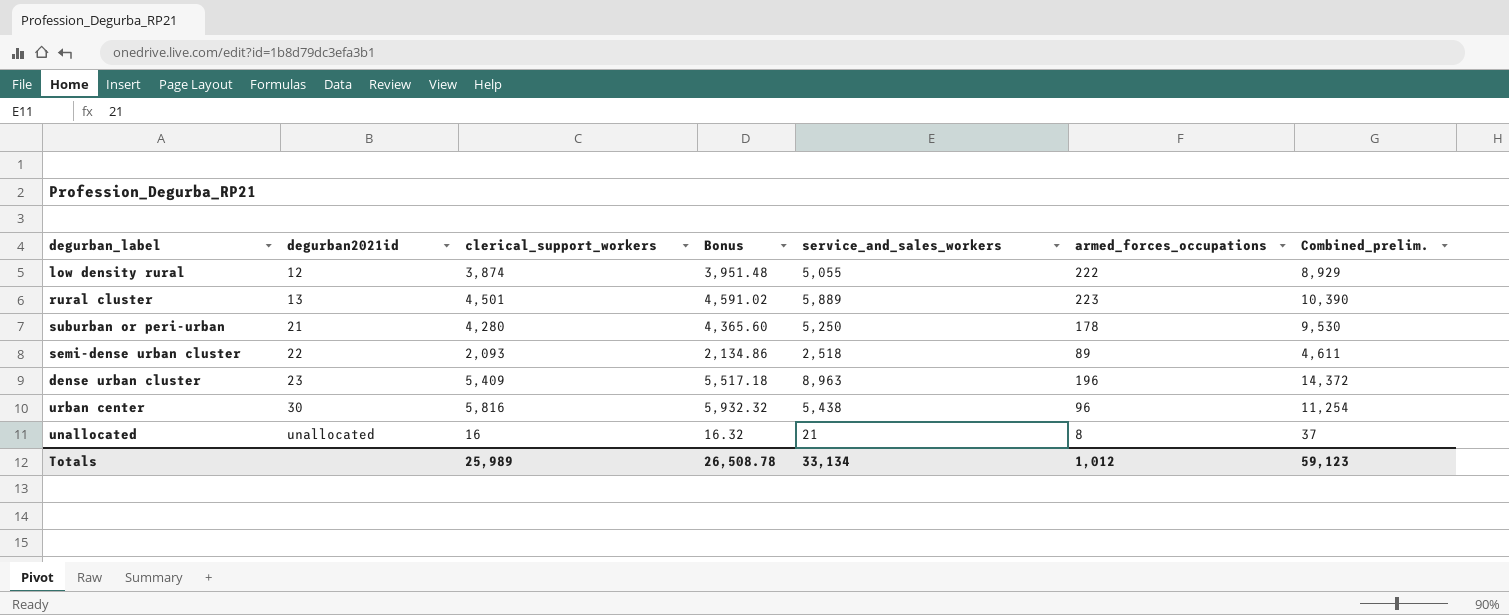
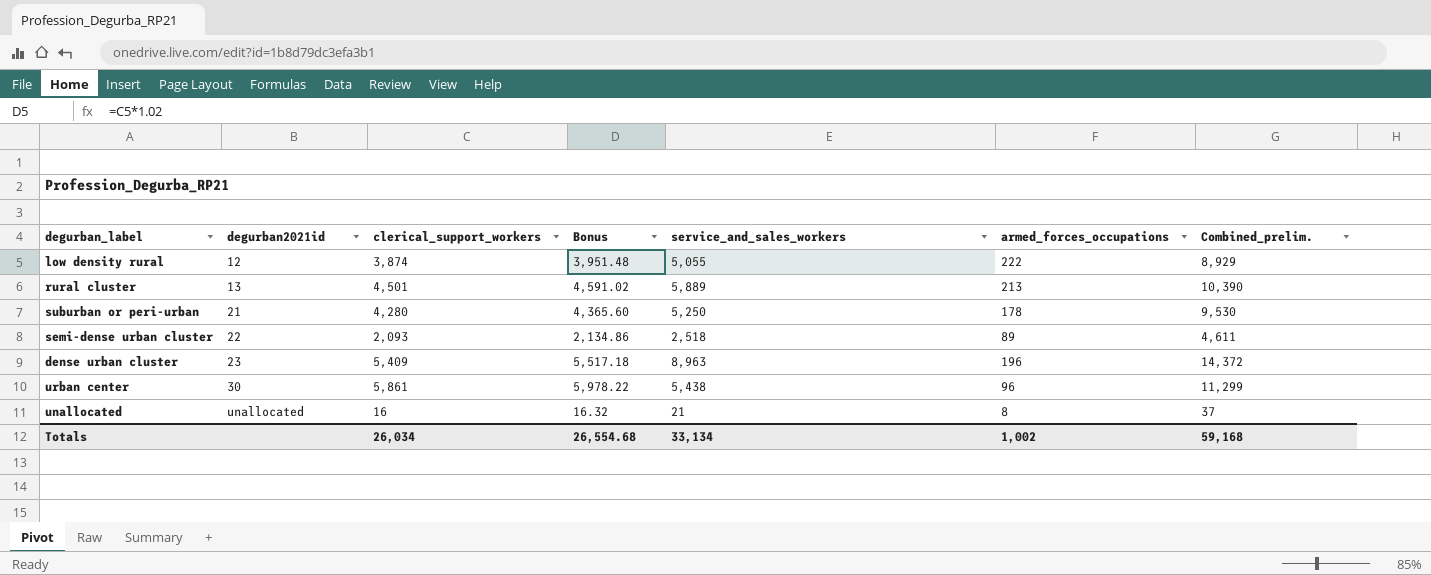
rural cluster | armed_forces_occupations: 223 -> 213
urban center | clerical_support_workers: 5,816 -> 5,861
urban center | Bonus: 5,932.32 -> 5,978.22
urban center | Combined_prelim.: 11,254 -> 11,299
Totals | clerical_support_workers: 25,989 -> 26,034
Totals | Bonus: 26,508.78 -> 26,554.68
Totals | armed_forces_occupations: 1,012 -> 1,002
Totals | Combined_prelim.: 59,123 -> 59,168

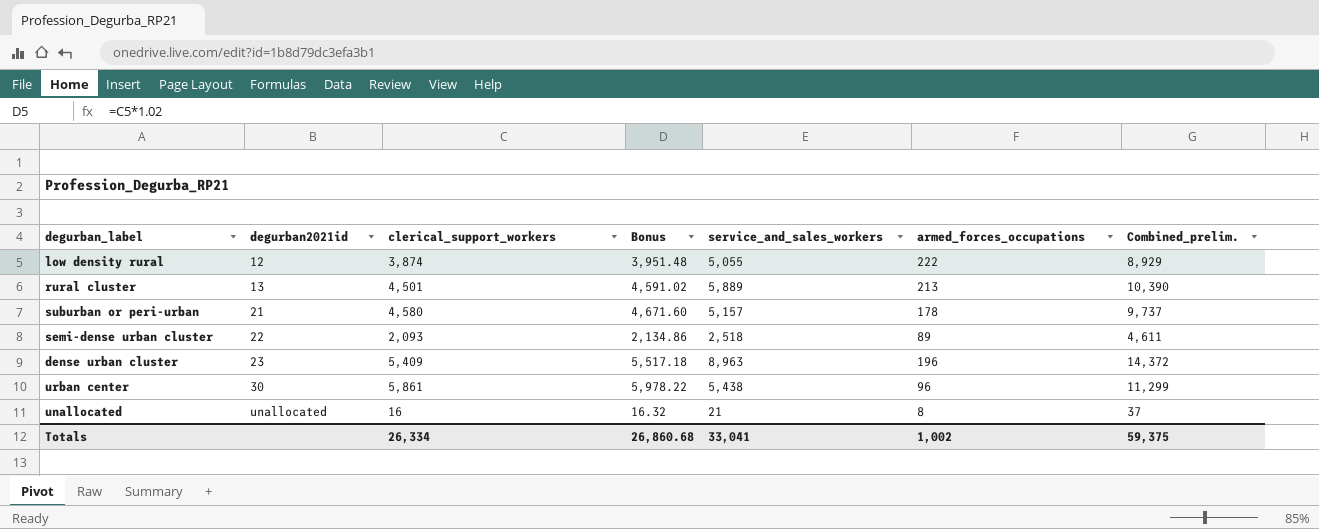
suburban or peri-urban | clerical_support_workers: 4,280 -> 4,580
suburban or peri-urban | Bonus: 4,365.60 -> 4,671.60
suburban or peri-urban | service_and_sales_workers: 5,250 -> 5,157
suburban or peri-urban | Combined_prelim.: 9,530 -> 9,737
Totals | clerical_support_workers: 26,034 -> 26,334
Totals | Bonus: 26,554.68 -> 26,860.68
Totals | service_and_sales_workers: 33,134 -> 33,041
Totals | Combined_prelim.: 59,168 -> 59,375

